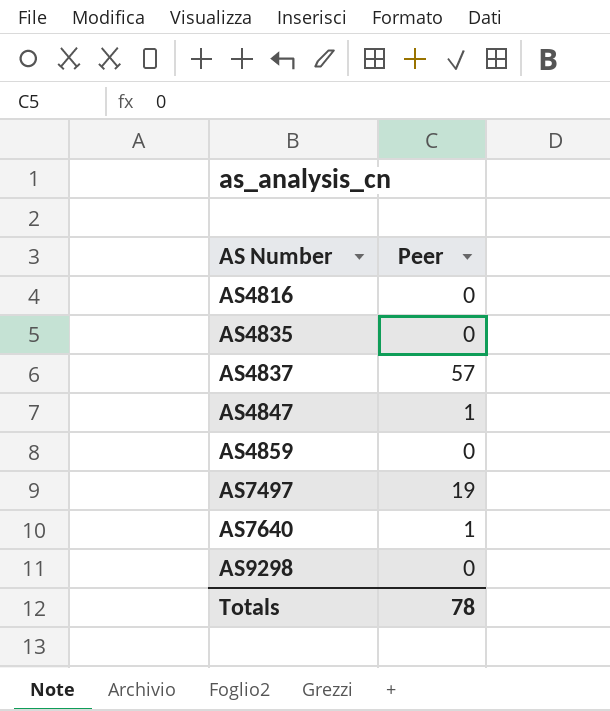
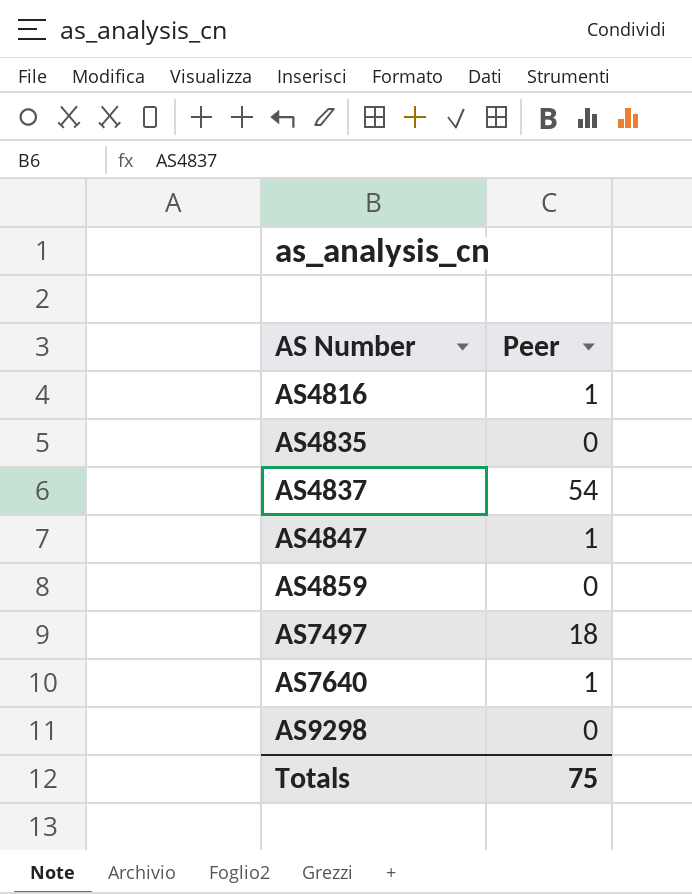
AS4816 | Peer: 0 -> 1
AS4837 | Peer: 57 -> 54
AS7497 | Peer: 19 -> 18
Totals | Peer: 78 -> 75

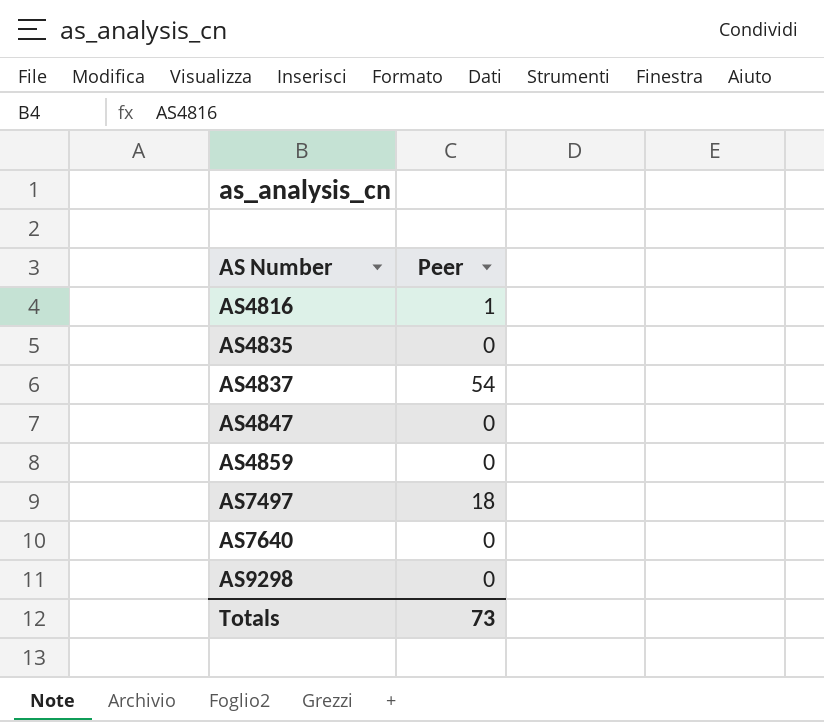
AS4847 | Peer: 1 -> 0
AS7640 | Peer: 1 -> 0
Totals | Peer: 75 -> 73

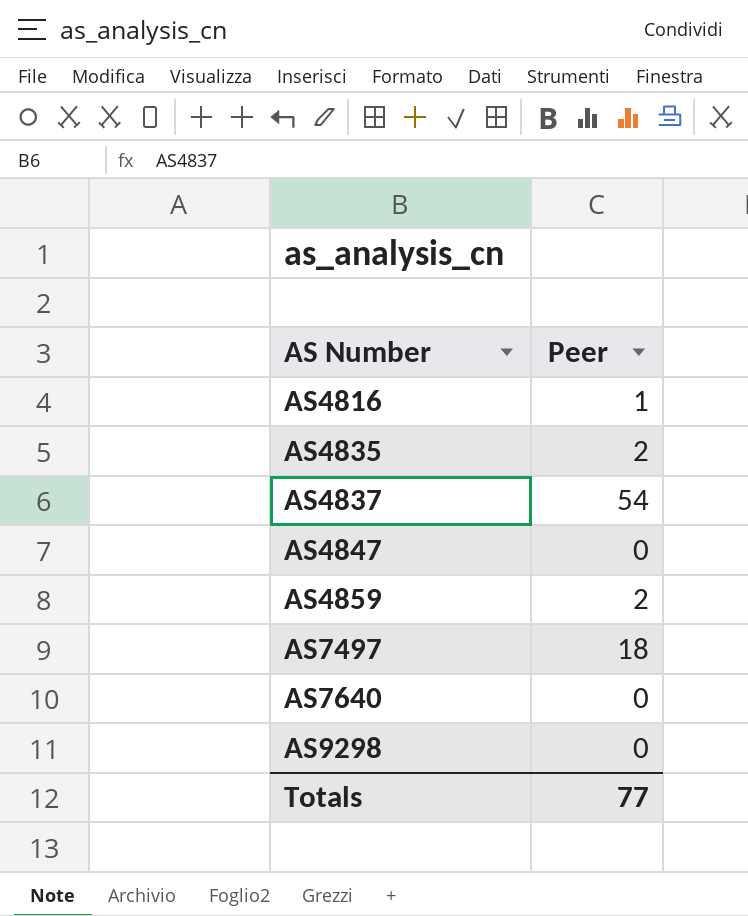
AS4835 | Peer: 0 -> 2
AS4859 | Peer: 0 -> 2
Totals | Peer: 73 -> 77

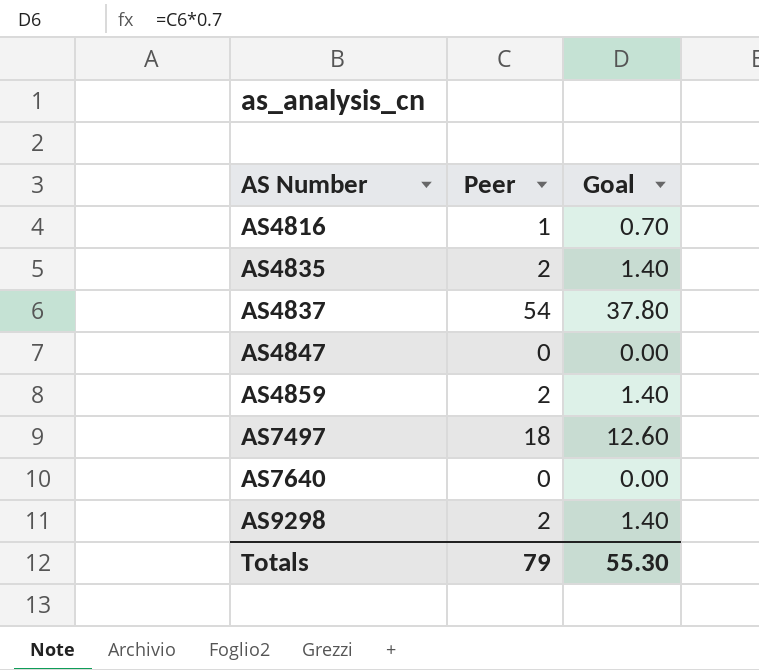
column Goal | formula: none -> [Peer] * 0.7
AS9298 | Peer: 0 -> 2
Totals | Peer: 77 -> 79

